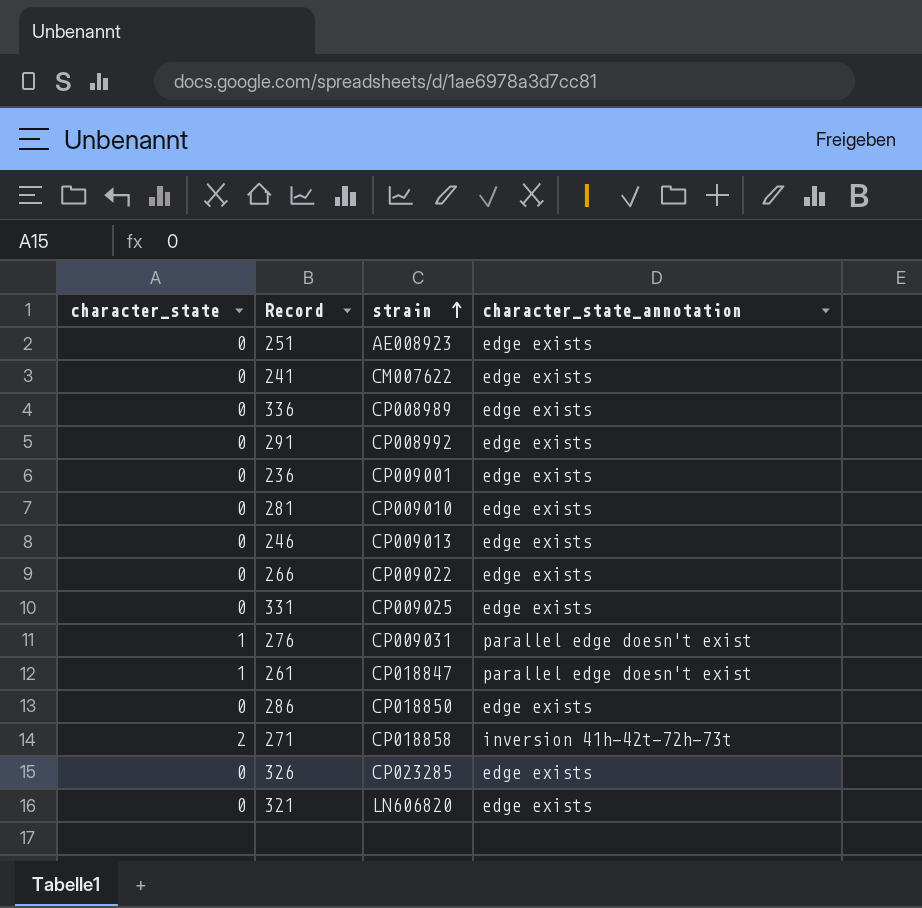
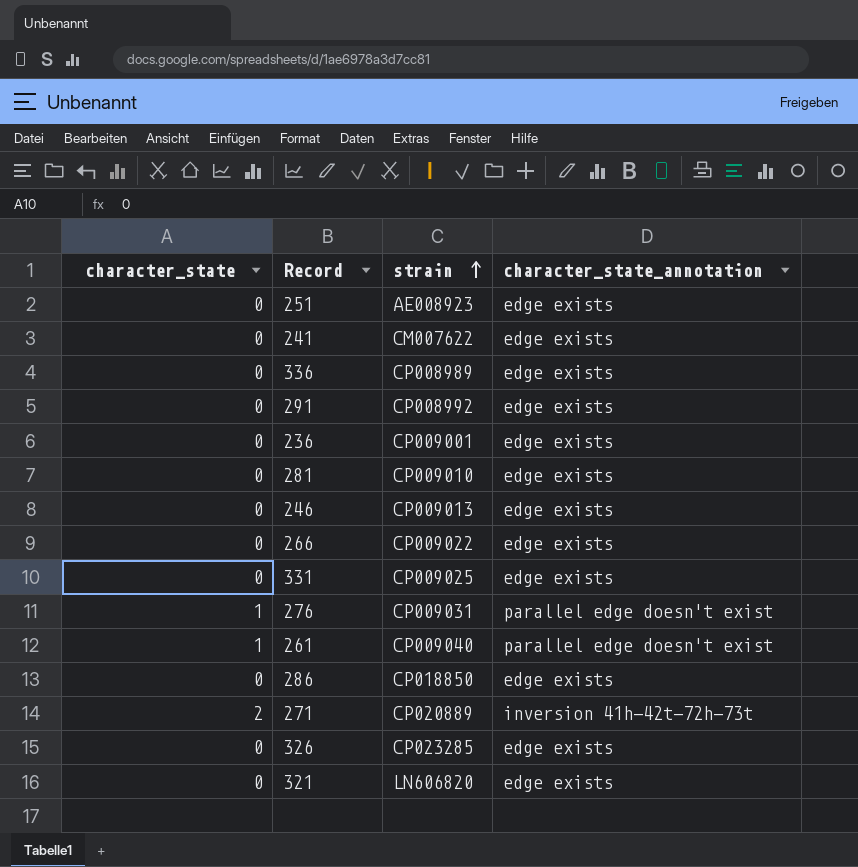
261 | strain: CP018847 -> CP009040
271 | strain: CP018858 -> CP020889

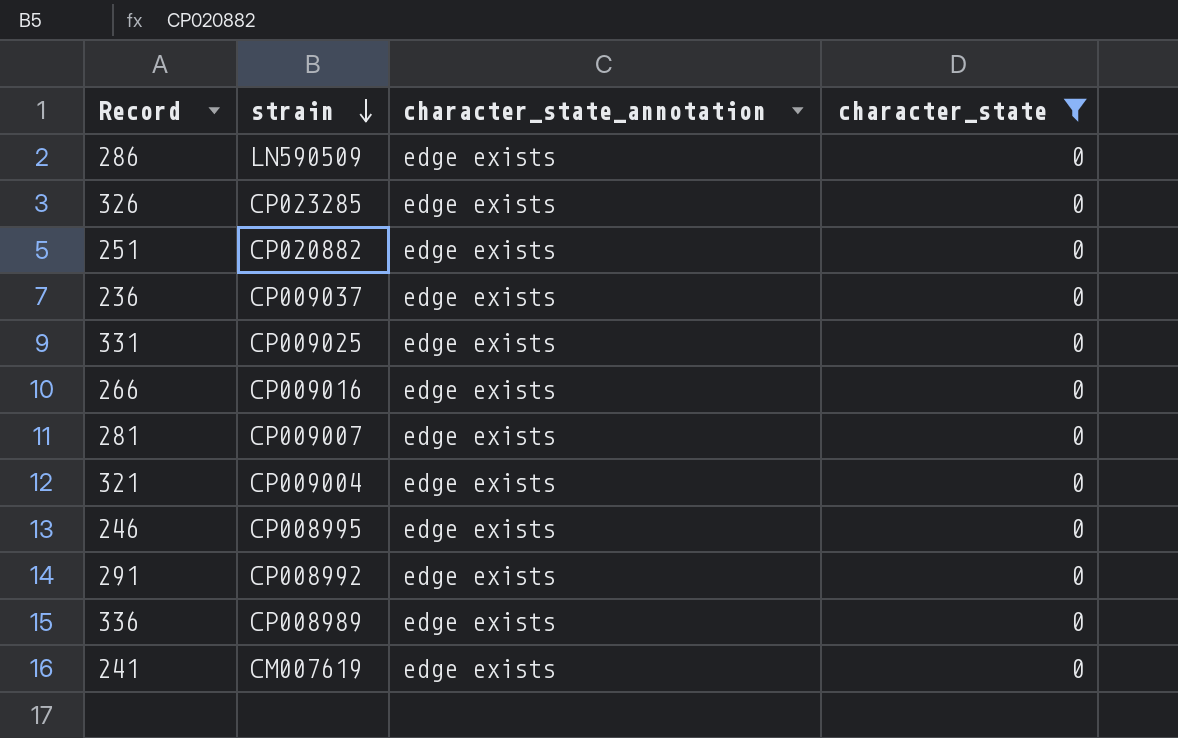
filter: none -> character_state = 0
row order: strain ascending -> strain descending
column character_state | position: 1 -> 4
286 | strain: CP018850 -> LN590509
251 | strain: AE008923 -> CP020882
236 | strain: CP009001 -> CP009037
266 | strain: CP009022 -> CP009016
281 | strain: CP009010 -> CP009007
321 | strain: LN606820 -> CP009004
246 | strain: CP009013 -> CP008995
241 | strain: CM007622 -> CM007619

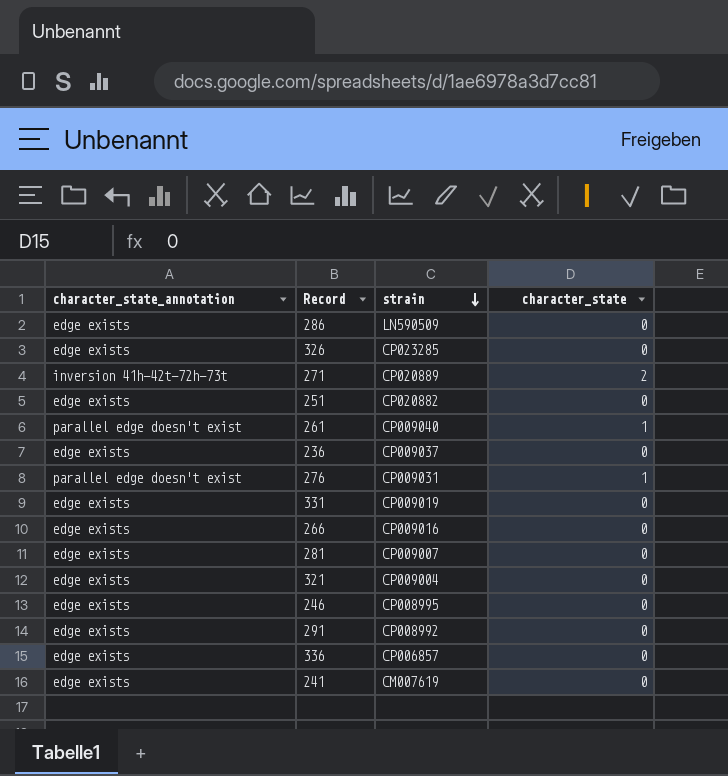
filter: character_state = 0 -> none
column character_state_annotation | position: 3 -> 1
331 | strain: CP009025 -> CP009019
336 | strain: CP008989 -> CP006857

